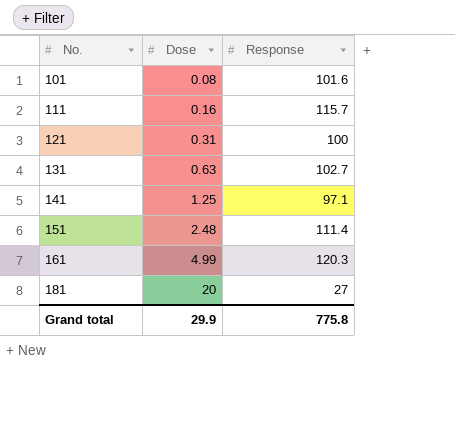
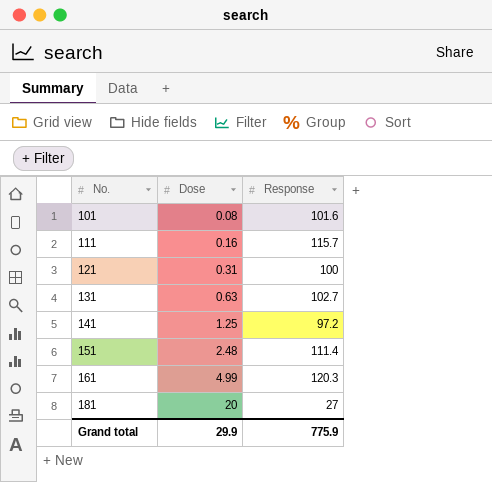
141 | Response: 97.1 -> 97.2
Grand total | Response: 775.8 -> 775.9

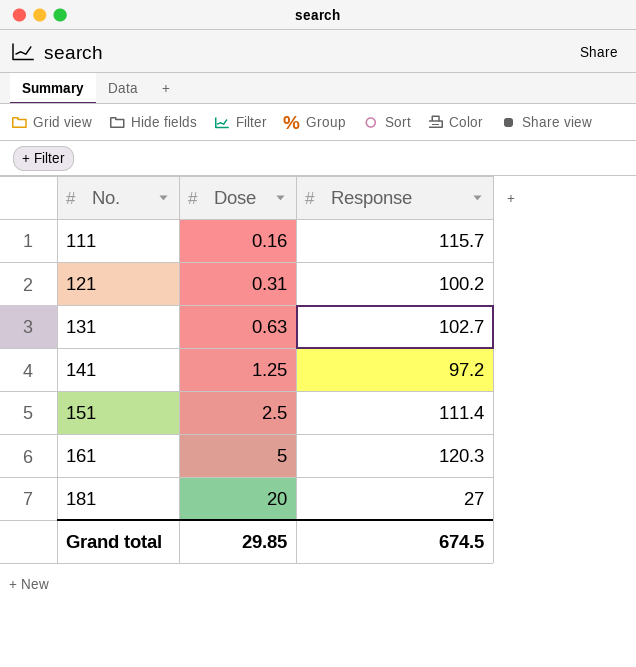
row 101: 0.08 | 101.6 -> none
121 | Response: 100 -> 100.2
151 | Dose: 2.48 -> 2.5
161 | Dose: 4.99 -> 5
Grand total | Dose: 29.9 -> 29.85
Grand total | Response: 775.9 -> 674.5

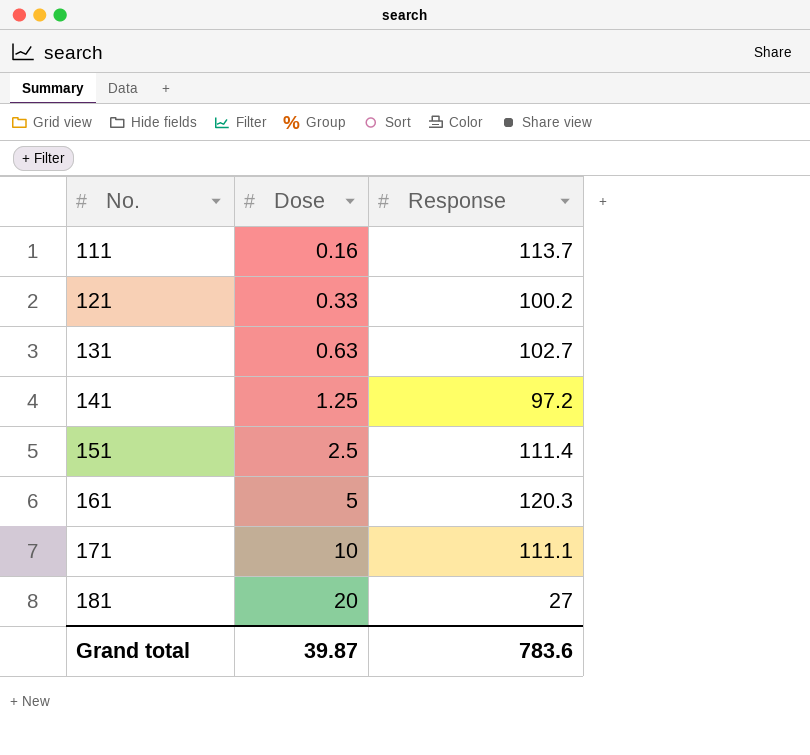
111 | Response: 115.7 -> 113.7
121 | Dose: 0.31 -> 0.33
row 171: none -> 10 | 111.1
Grand total | Dose: 29.85 -> 39.87
Grand total | Response: 674.5 -> 783.6

